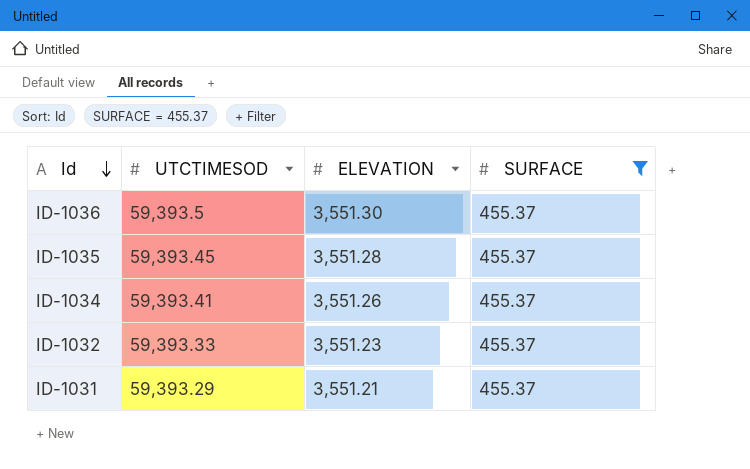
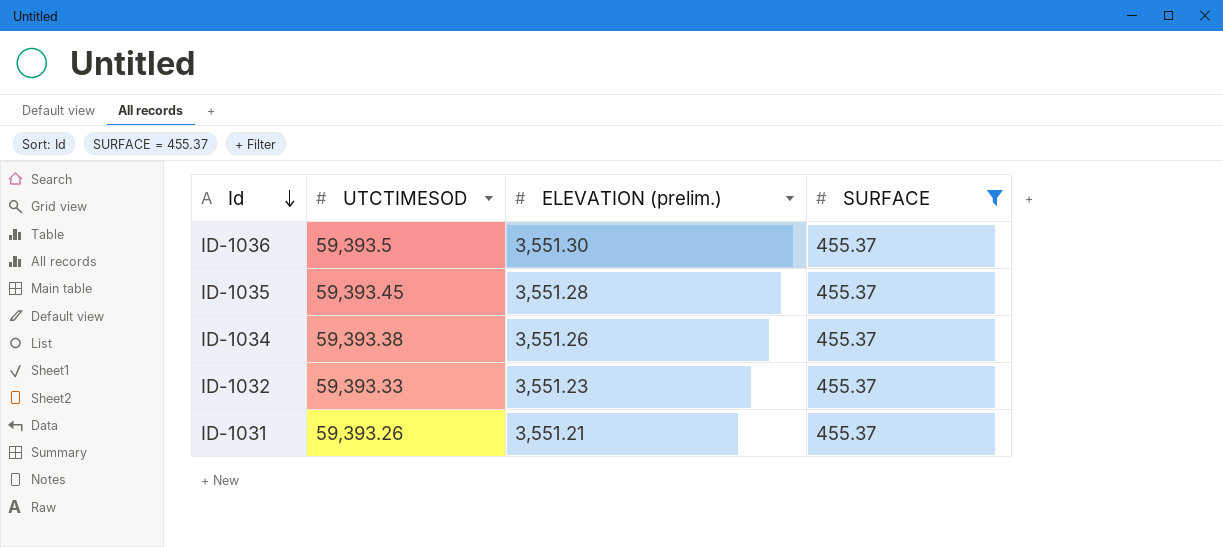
column name: ELEVATION -> ELEVATION (prelim.)
ID-1034 | UTCTIMESOD: 59,393.41 -> 59,393.38
ID-1031 | UTCTIMESOD: 59,393.29 -> 59,393.26

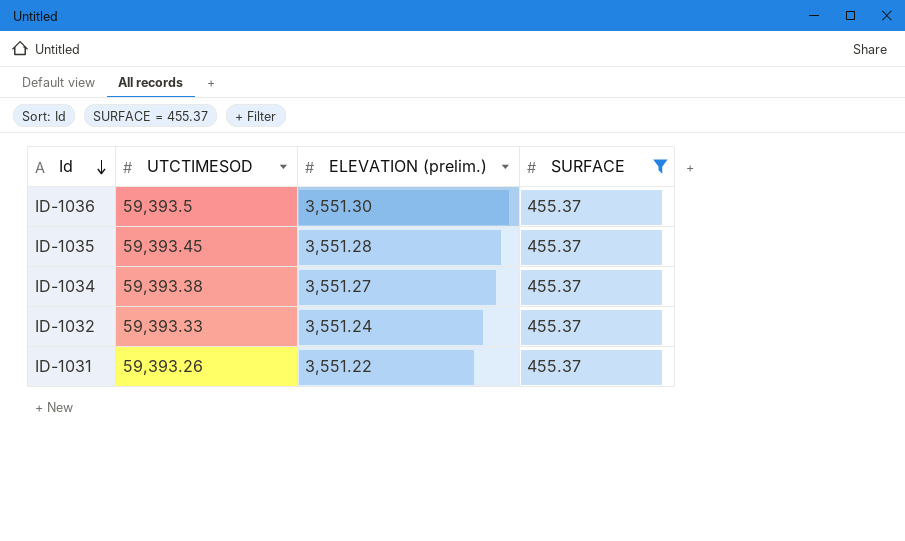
ID-1034 | ELEVATION (prelim.): 3,551.26 -> 3,551.27
ID-1032 | ELEVATION (prelim.): 3,551.23 -> 3,551.24
ID-1031 | ELEVATION (prelim.): 3,551.21 -> 3,551.22

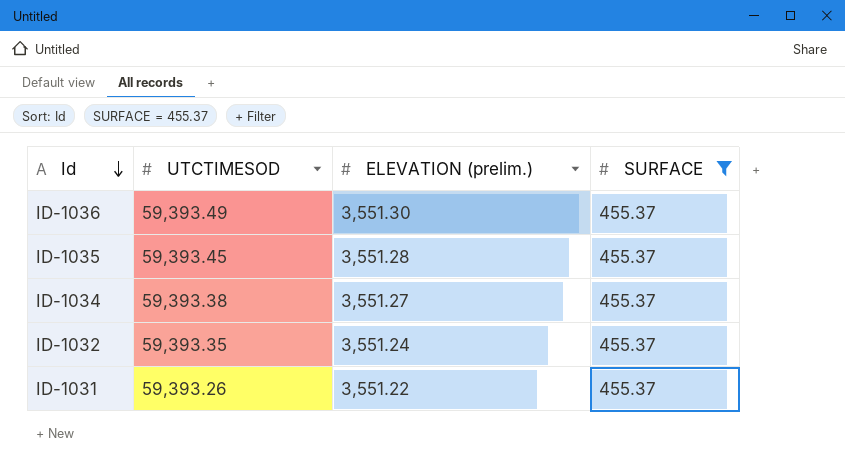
ID-1036 | UTCTIMESOD: 59,393.5 -> 59,393.49
ID-1032 | UTCTIMESOD: 59,393.33 -> 59,393.35

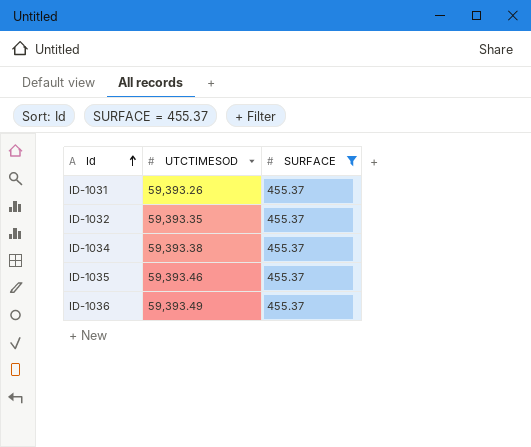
row order: Id descending -> Id ascending
column ELEVATION (prelim.) | position: 3 -> none
ID-1035 | UTCTIMESOD: 59,393.45 -> 59,393.46

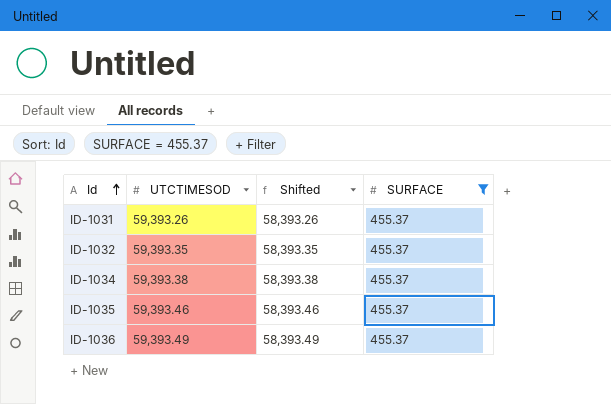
column Shifted | formula: none -> [UTCTIMESOD] - 1000

